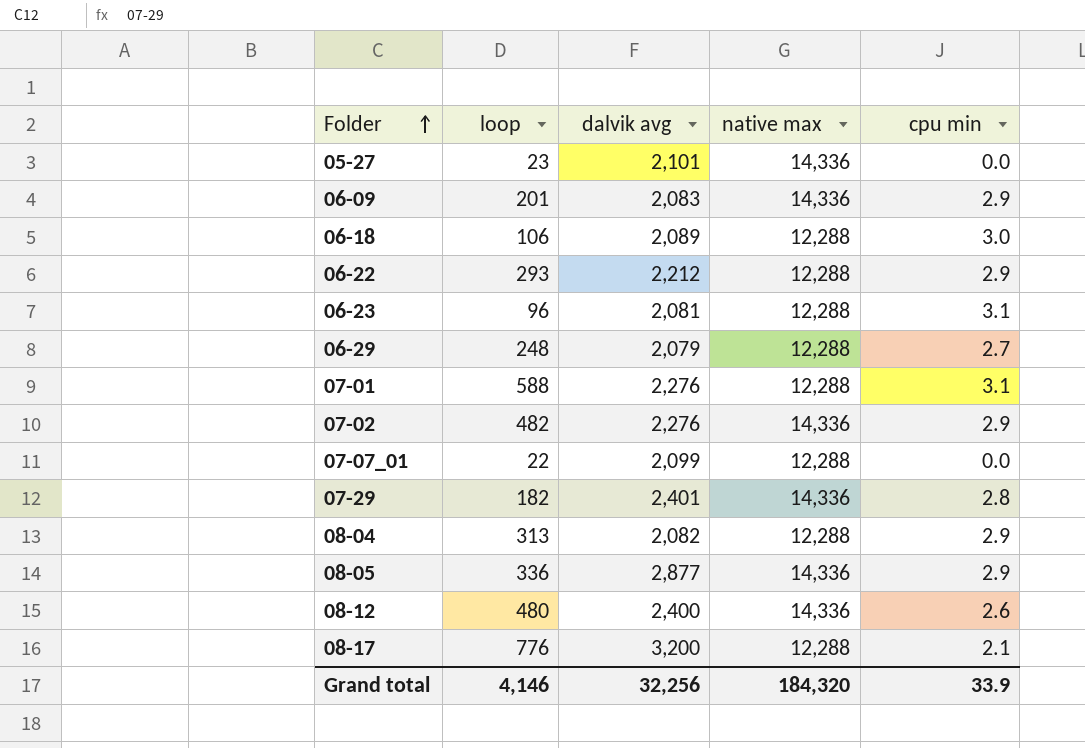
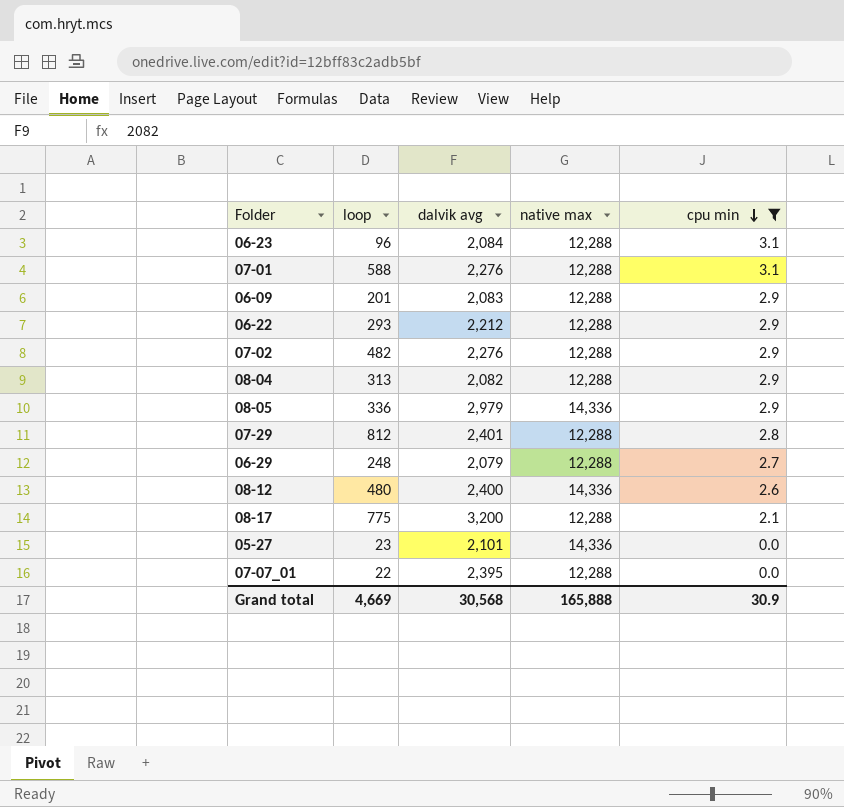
filter: none -> cpu min != 3.0
row order: Folder ascending -> cpu min descending
06-23 | dalvik avg: 2,081 -> 2,084
06-09 | native max: 14,336 -> 12,288
07-02 | native max: 14,336 -> 12,288
08-05 | dalvik avg: 2,877 -> 2,979
07-29 | loop: 182 -> 812
07-29 | native max: 14,336 -> 12,288
08-17 | loop: 776 -> 775
07-07_01 | dalvik avg: 2,099 -> 2,395
Grand total | loop: 4,146 -> 4,669
Grand total | dalvik avg: 32,256 -> 30,568
Grand total | native max: 184,320 -> 165,888
Grand total | cpu min: 33.9 -> 30.9

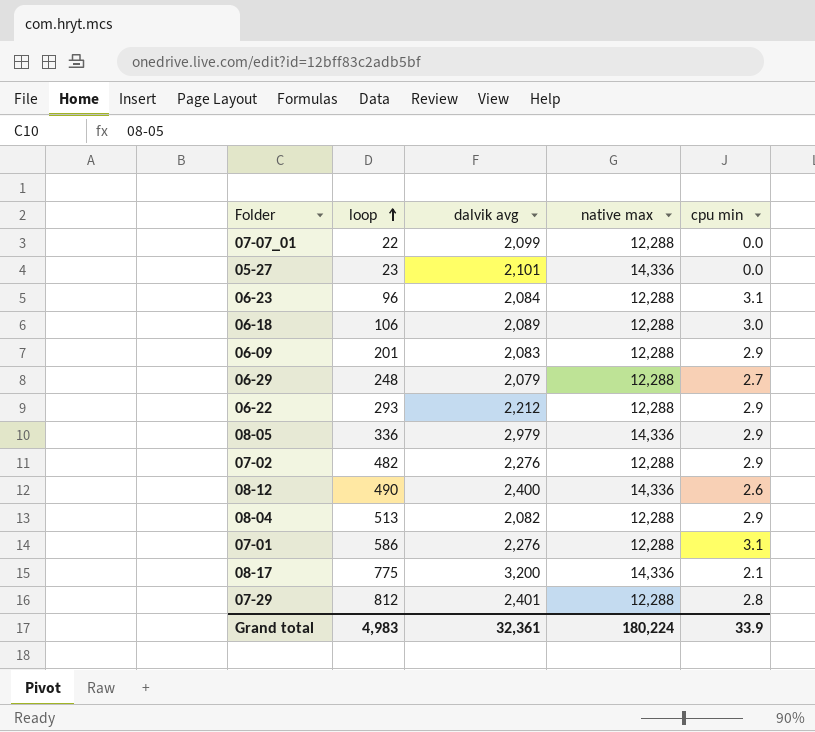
filter: cpu min != 3.0 -> none
row order: cpu min descending -> loop ascending
07-07_01 | dalvik avg: 2,395 -> 2,099
08-12 | loop: 480 -> 490
08-04 | loop: 313 -> 513
07-01 | loop: 588 -> 586
08-17 | native max: 12,288 -> 14,336
Grand total | loop: 4,669 -> 4,983
Grand total | dalvik avg: 30,568 -> 32,361
Grand total | native max: 165,888 -> 180,224
Grand total | cpu min: 30.9 -> 33.9

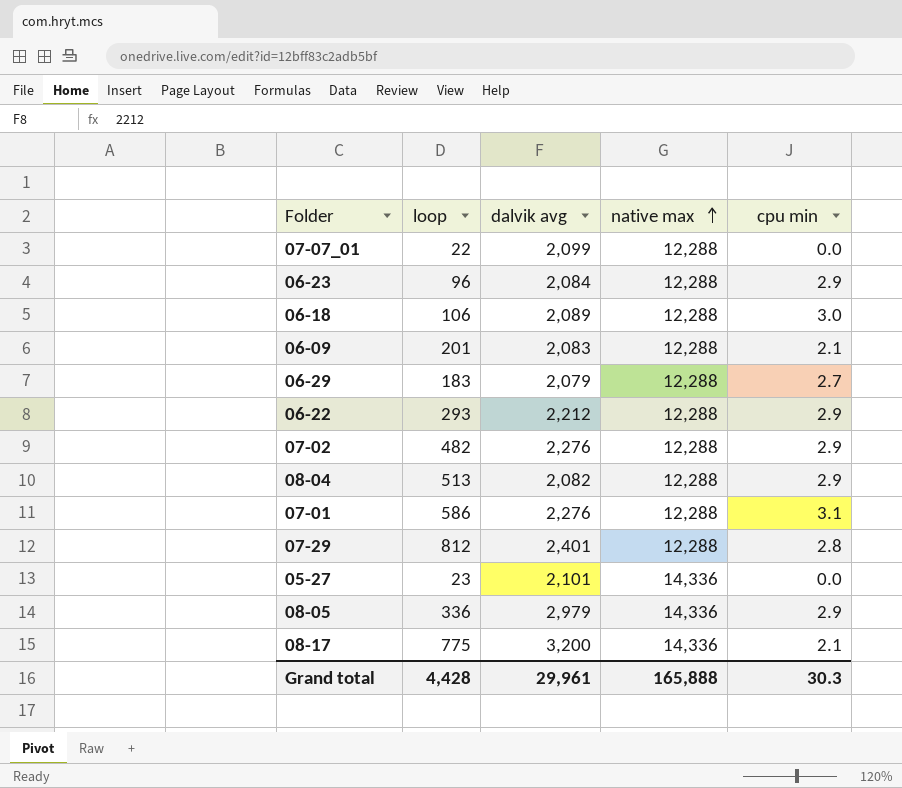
row order: loop ascending -> native max ascending
row 08-12: 490 | 2,400 | 14,336 | 2.6 -> none
06-23 | cpu min: 3.1 -> 2.9
06-09 | cpu min: 2.9 -> 2.1
06-29 | loop: 248 -> 183
Grand total | loop: 4,983 -> 4,428
Grand total | dalvik avg: 32,361 -> 29,961
Grand total | native max: 180,224 -> 165,888
Grand total | cpu min: 33.9 -> 30.3

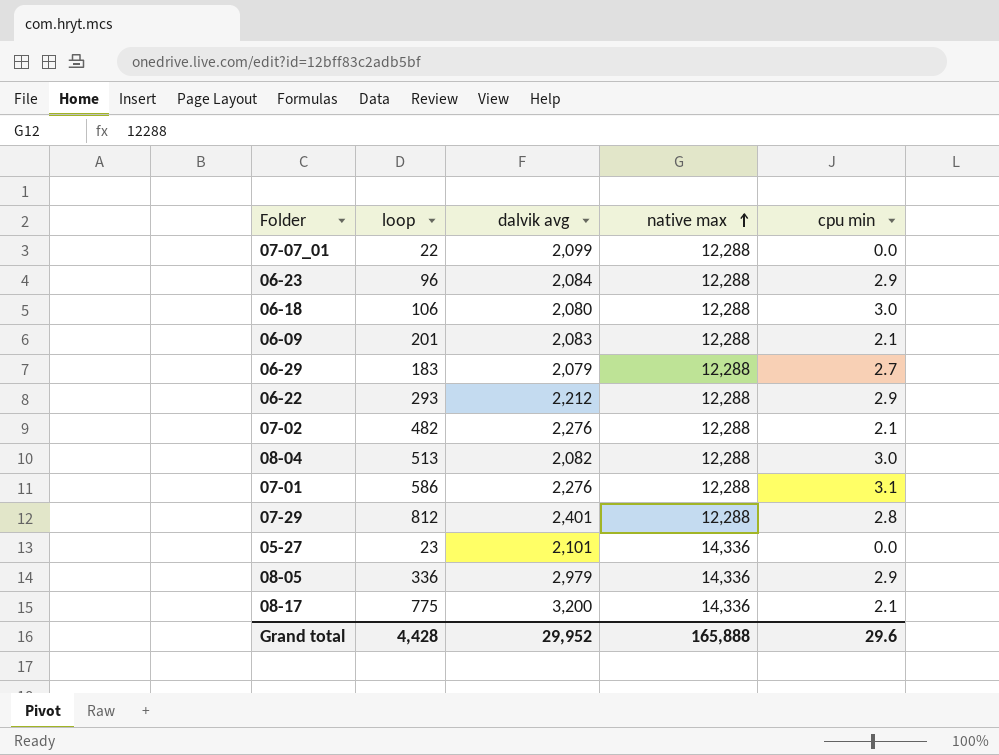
06-18 | dalvik avg: 2,089 -> 2,080
07-02 | cpu min: 2.9 -> 2.1
08-04 | cpu min: 2.9 -> 3.0
Grand total | dalvik avg: 29,961 -> 29,952
Grand total | cpu min: 30.3 -> 29.6

